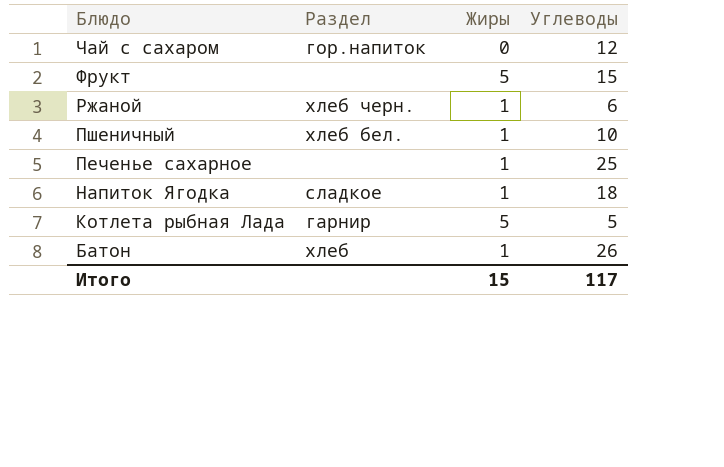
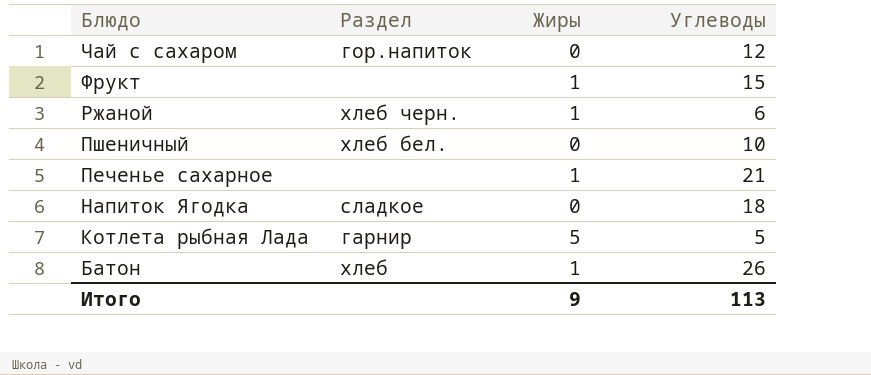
Фрукт | Жиры: 5 -> 1
Пшеничный | Жиры: 1 -> 0
Печенье сахарное | Углеводы: 25 -> 21
Напиток Ягодка | Жиры: 1 -> 0
Итого | Жиры: 15 -> 9
Итого | Углеводы: 117 -> 113

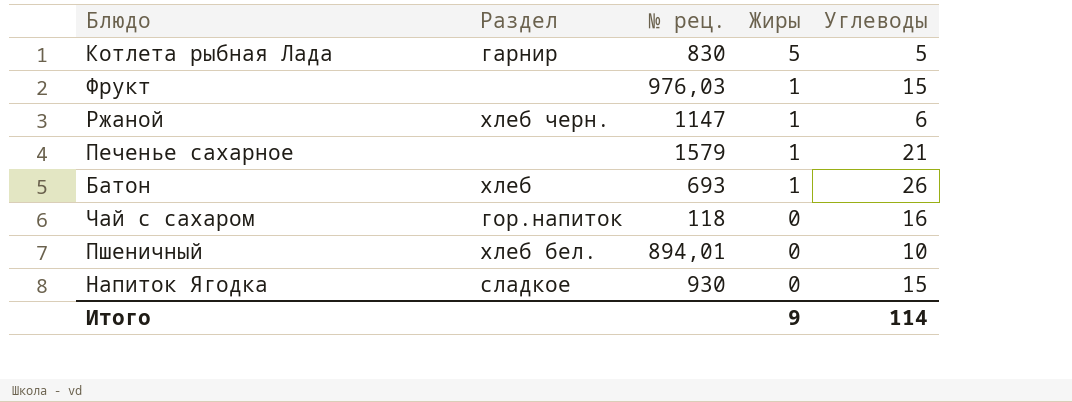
row order: Блюдо descending -> Жиры descending
column № рец. | position: none -> 3
Чай с сахаром | Углеводы: 12 -> 16
Напиток Ягодка | Углеводы: 18 -> 15
Итого | Углеводы: 113 -> 114

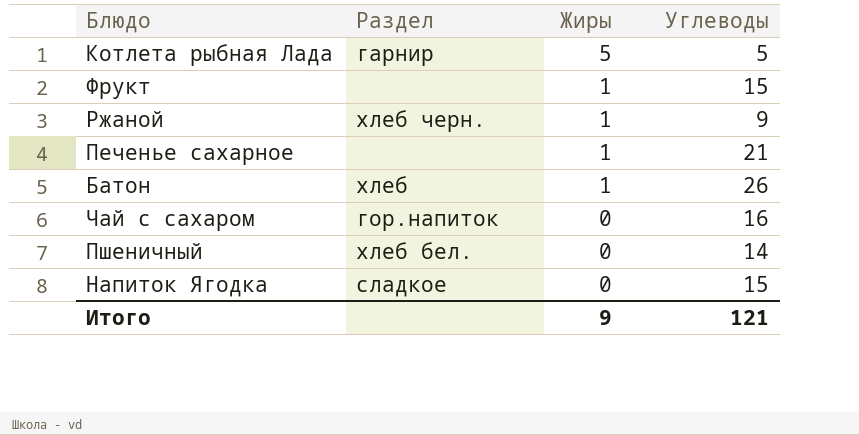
column № рец. | position: 3 -> none
Ржаной | Углеводы: 6 -> 9
Пшеничный | Углеводы: 10 -> 14
Итого | Углеводы: 114 -> 121

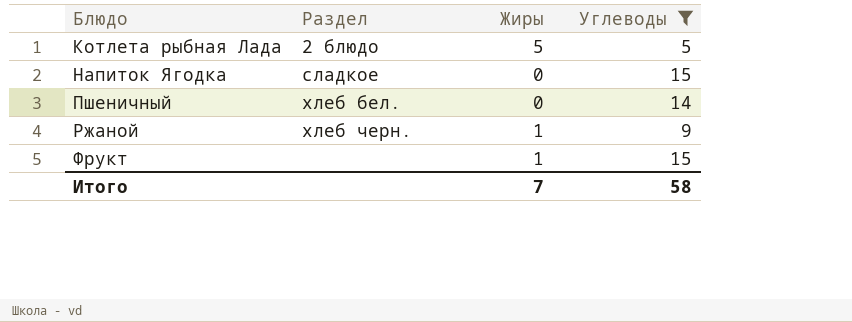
filter: none -> Углеводы <= 15
row order: Жиры descending -> Блюдо ascending
Котлета рыбная Лада | Раздел: гарнир -> 2 блюдо
Итого | Жиры: 9 -> 7
Итого | Углеводы: 121 -> 58

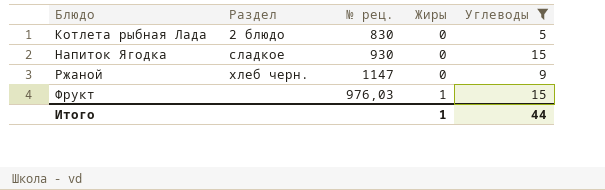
column № рец. | position: none -> 3
row Пшеничный: хлеб бел. | 0 | 14 -> none
Котлета рыбная Лада | Жиры: 5 -> 0
Ржаной | Жиры: 1 -> 0
Итого | Жиры: 7 -> 1
Итого | Углеводы: 58 -> 44

